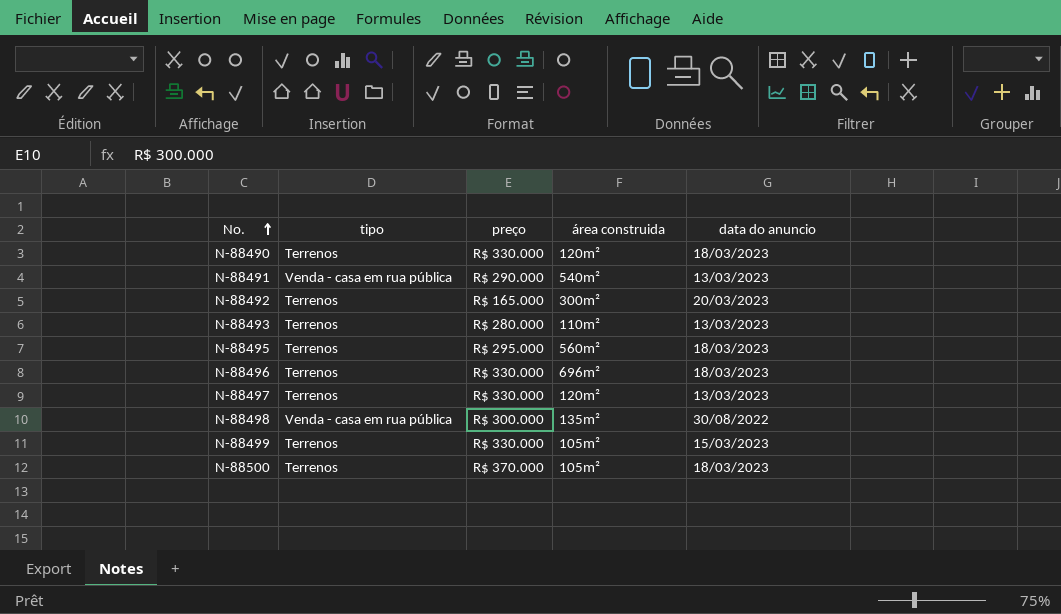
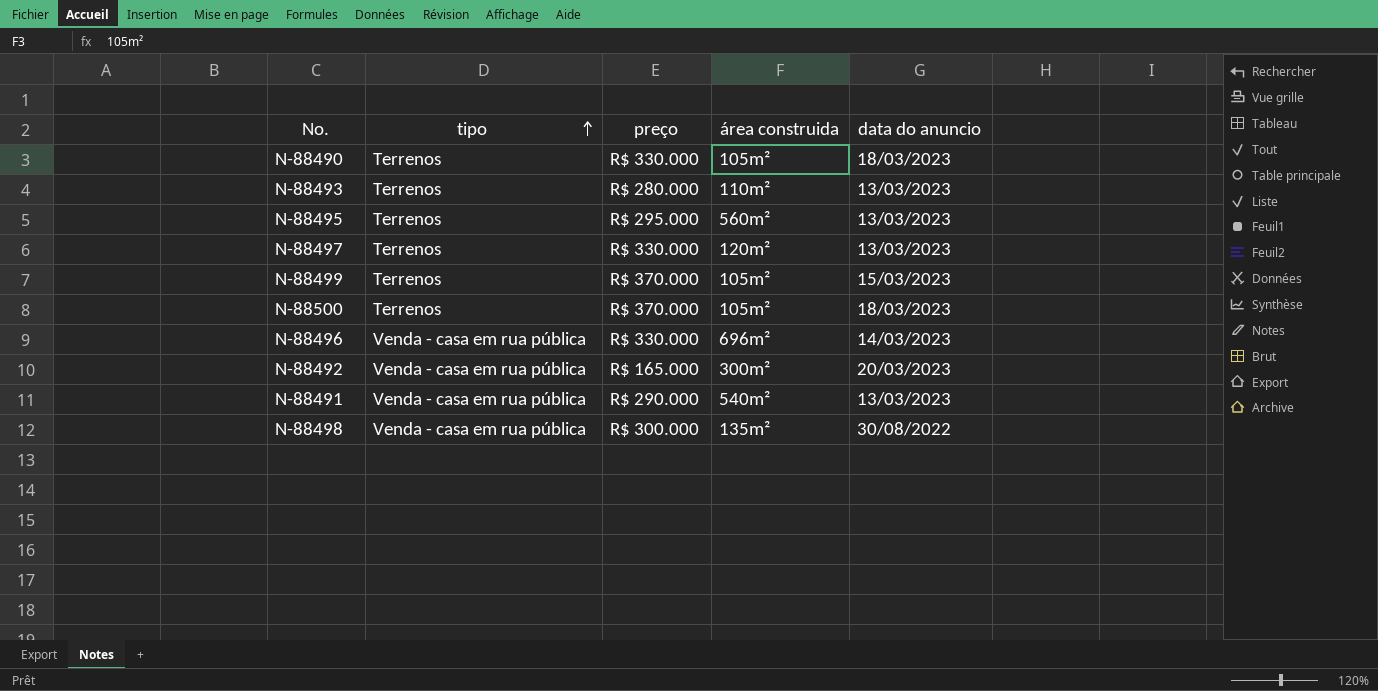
row order: No. ascending -> tipo ascending
N-88490 | área construida: 120m² -> 105m²
N-88495 | data do anuncio: 18/03/2023 -> 13/03/2023
N-88499 | preço: R$ 330.000 -> R$ 370.000
N-88496 | tipo: Terrenos -> Venda - casa em rua pública
N-88496 | data do anuncio: 18/03/2023 -> 14/03/2023
N-88492 | tipo: Terrenos -> Venda - casa em rua pública

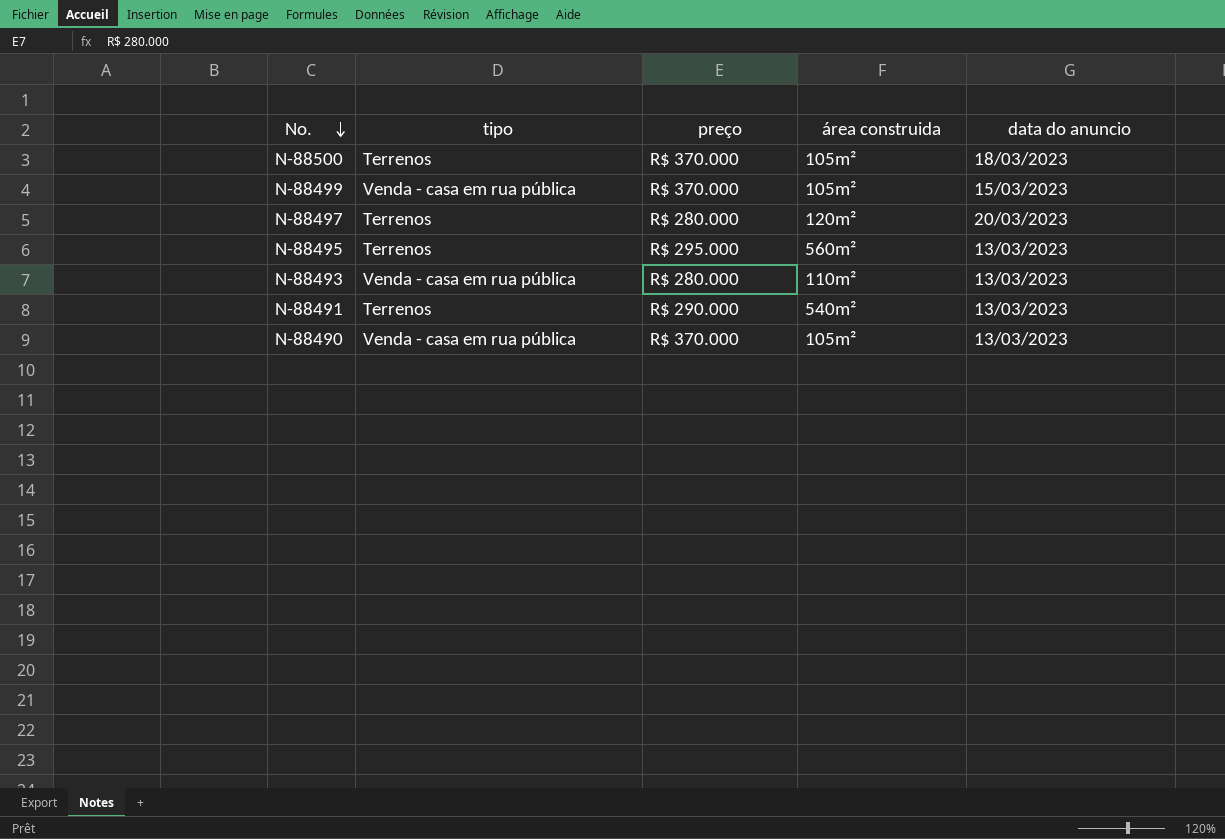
row order: tipo ascending -> No. descending
row N-88496: Venda - casa em rua pública | R$ 330.000 | 696m² | 14/03/2023 -> none
row N-88492: Venda - casa em rua pública | R$ 165.000 | 300m² | 20/03/2023 -> none
row N-88498: Venda - casa em rua pública | R$ 300.000 | 135m² | 30/08/2022 -> none
N-88499 | tipo: Terrenos -> Venda - casa em rua pública
N-88497 | preço: R$ 330.000 -> R$ 280.000
N-88497 | data do anuncio: 13/03/2023 -> 20/03/2023
N-88493 | tipo: Terrenos -> Venda - casa em rua pública
N-88491 | tipo: Venda - casa em rua pública -> Terrenos
N-88490 | tipo: Terrenos -> Venda - casa em rua pública
N-88490 | preço: R$ 330.000 -> R$ 370.000
N-88490 | data do anuncio: 18/03/2023 -> 13/03/2023

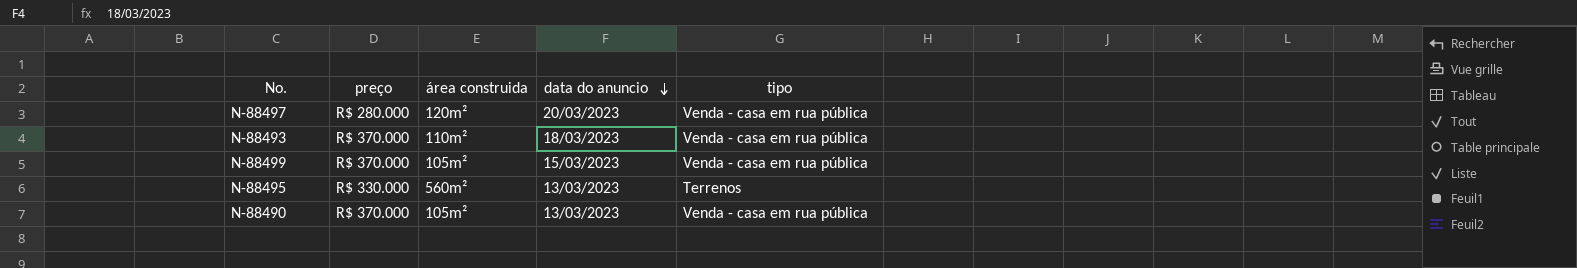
row order: No. descending -> data do anuncio descending
column tipo | position: 2 -> 5
row N-88500: Terrenos | R$ 370.000 | 105m² | 18/03/2023 -> none
row N-88491: Terrenos | R$ 290.000 | 540m² | 13/03/2023 -> none
N-88497 | tipo: Terrenos -> Venda - casa em rua pública
N-88493 | preço: R$ 280.000 -> R$ 370.000
N-88493 | data do anuncio: 13/03/2023 -> 18/03/2023
N-88495 | preço: R$ 295.000 -> R$ 330.000

